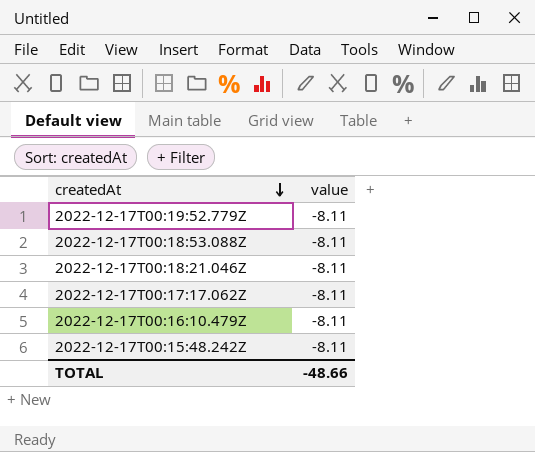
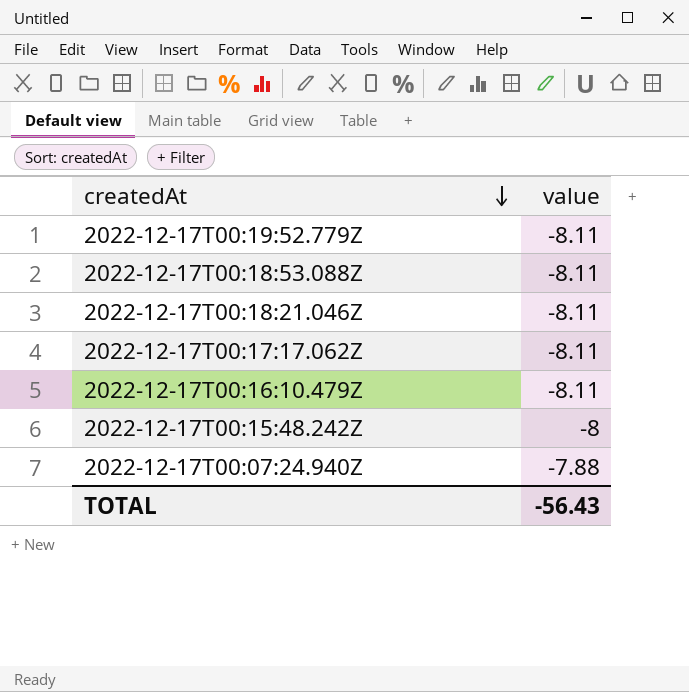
2022-12-17T00:15:48.242Z | value: -8.11 -> -8
row 2022-12-17T00:07:24.940Z: none -> -7.88
TOTAL | value: -48.66 -> -56.43

